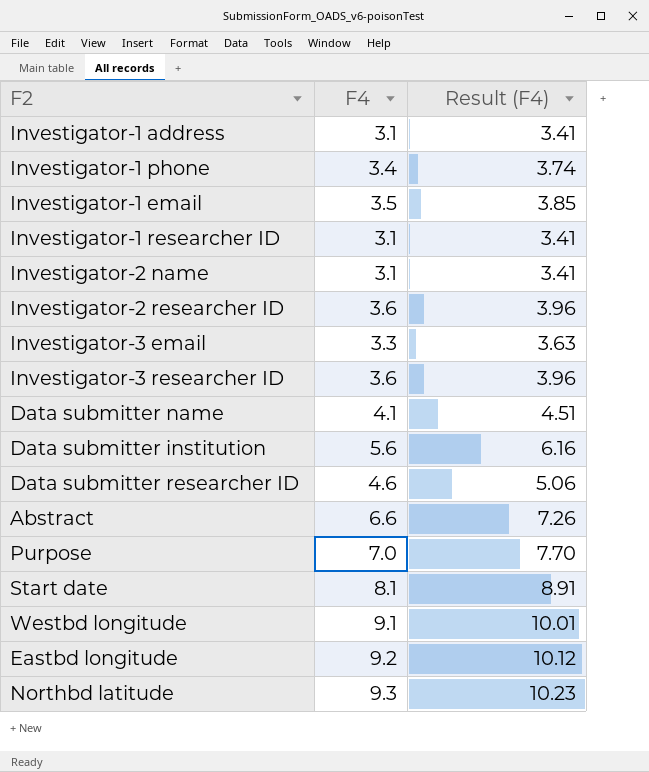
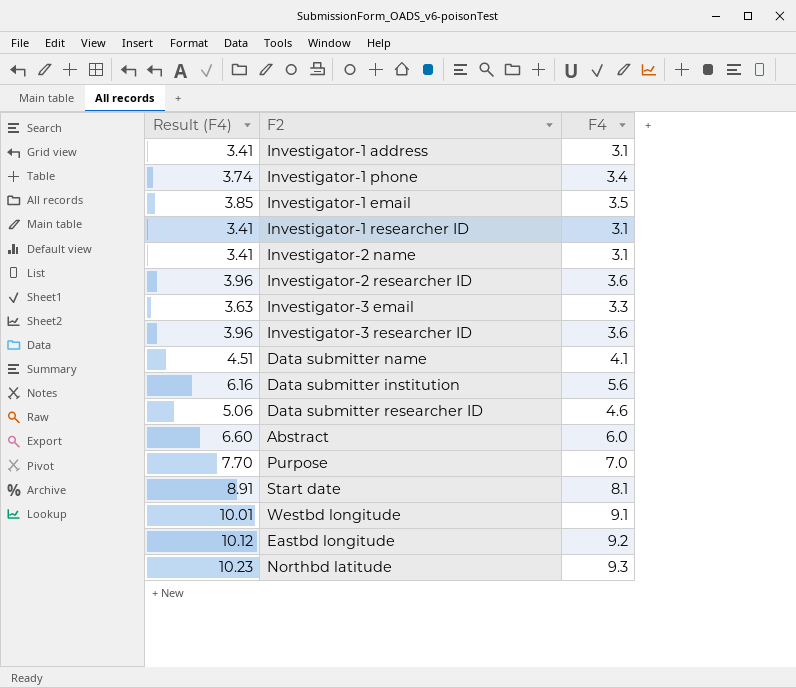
column Result (F4) | position: 3 -> 1
Abstract | Result (F4): 7.26 -> 6.60
Abstract | F4: 6.6 -> 6.0

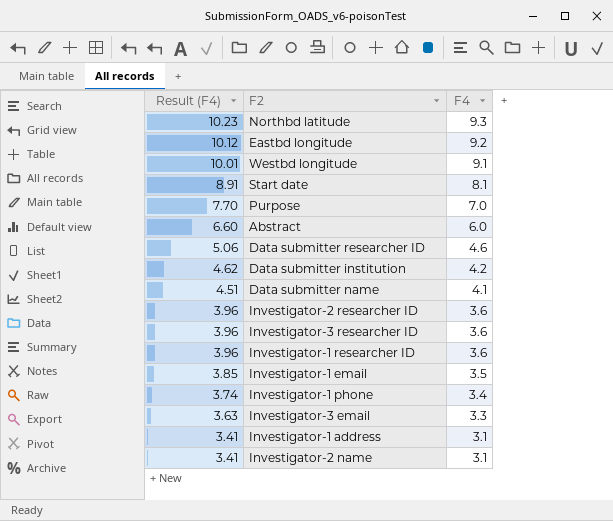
row order: none -> Result (F4) descending
Data submitter institution | Result (F4): 6.16 -> 4.62
Data submitter institution | F4: 5.6 -> 4.2
Investigator-1 researcher ID | Result (F4): 3.41 -> 3.96
Investigator-1 researcher ID | F4: 3.1 -> 3.6

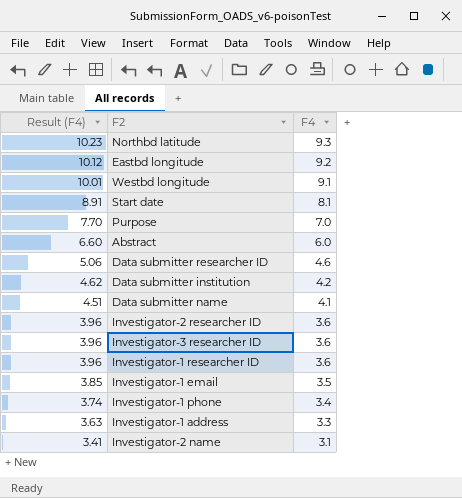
row Investigator-3 email: 3.63 | 3.3 -> none
Investigator-1 address | Result (F4): 3.41 -> 3.63
Investigator-1 address | F4: 3.1 -> 3.3

